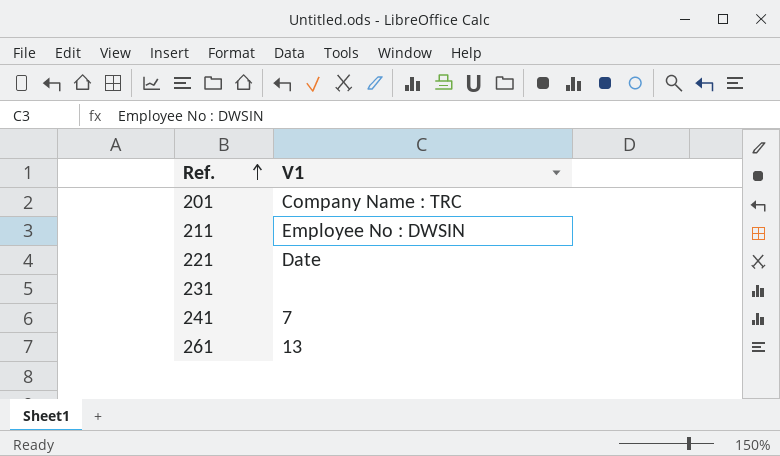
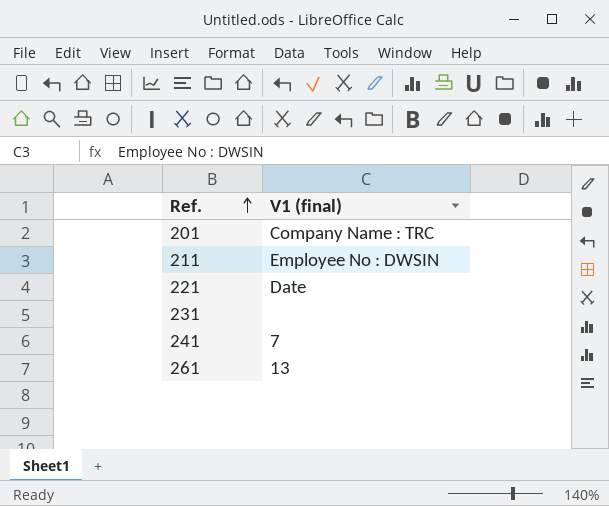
column name: V1 -> V1 (final)

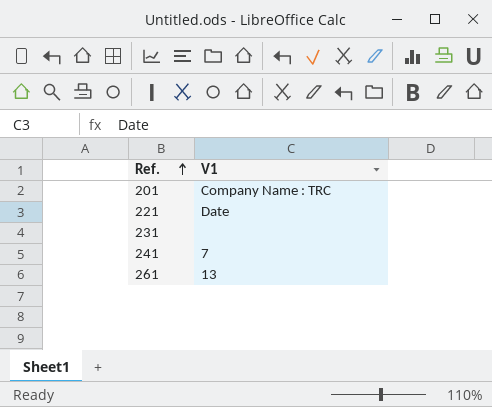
column name: V1 (final) -> V1
row 211: Employee No : DWSIN -> none

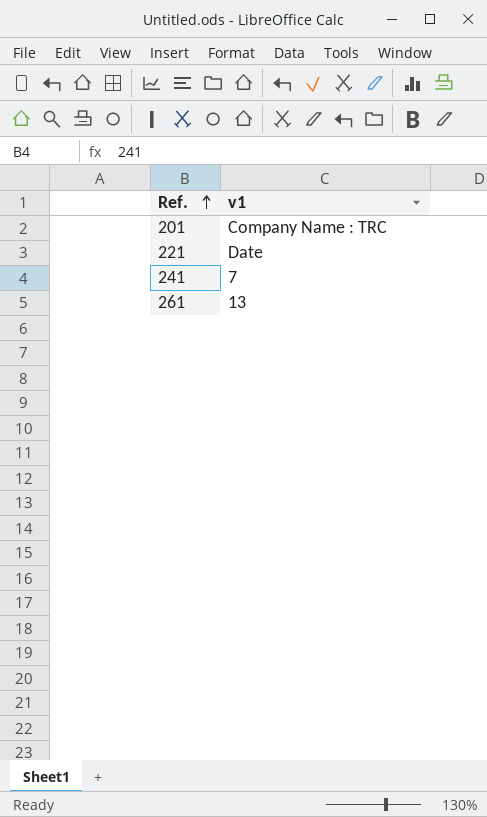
column name: V1 -> v1
row 231: none -> none

